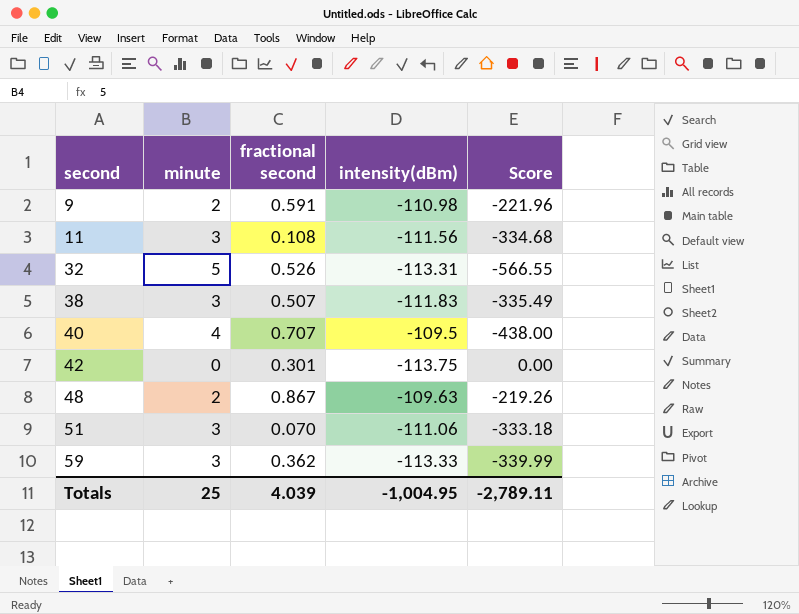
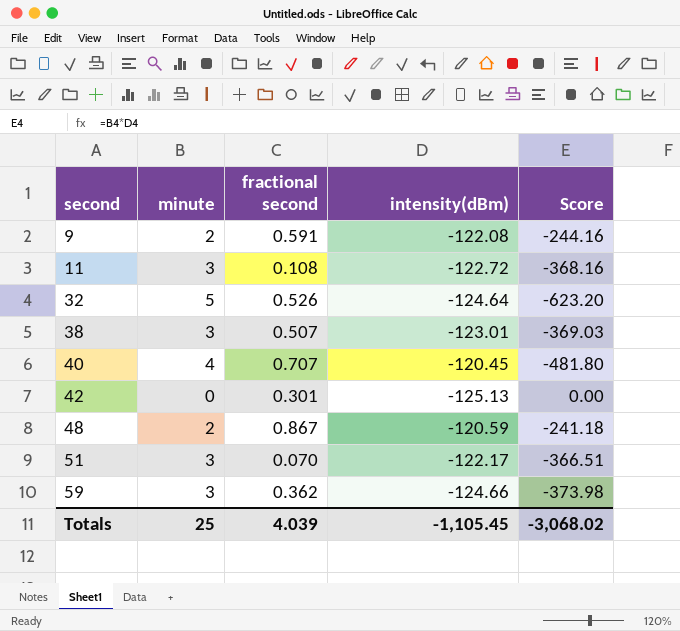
9 | intensity(dBm): -110.98 -> -122.08
9 | Score: -221.96 -> -244.16
11 | intensity(dBm): -111.56 -> -122.72
11 | Score: -334.68 -> -368.16
32 | intensity(dBm): -113.31 -> -124.64
32 | Score: -566.55 -> -623.20
38 | intensity(dBm): -111.83 -> -123.01
38 | Score: -335.49 -> -369.03
40 | intensity(dBm): -109.5 -> -120.45
40 | Score: -438.00 -> -481.80
42 | intensity(dBm): -113.75 -> -125.13
48 | intensity(dBm): -109.63 -> -120.59
48 | Score: -219.26 -> -241.18
51 | intensity(dBm): -111.06 -> -122.17
51 | Score: -333.18 -> -366.51
59 | intensity(dBm): -113.33 -> -124.66
59 | Score: -339.99 -> -373.98
Totals | intensity(dBm): -1,004.95 -> -1,105.45
Totals | Score: -2,789.11 -> -3,068.02

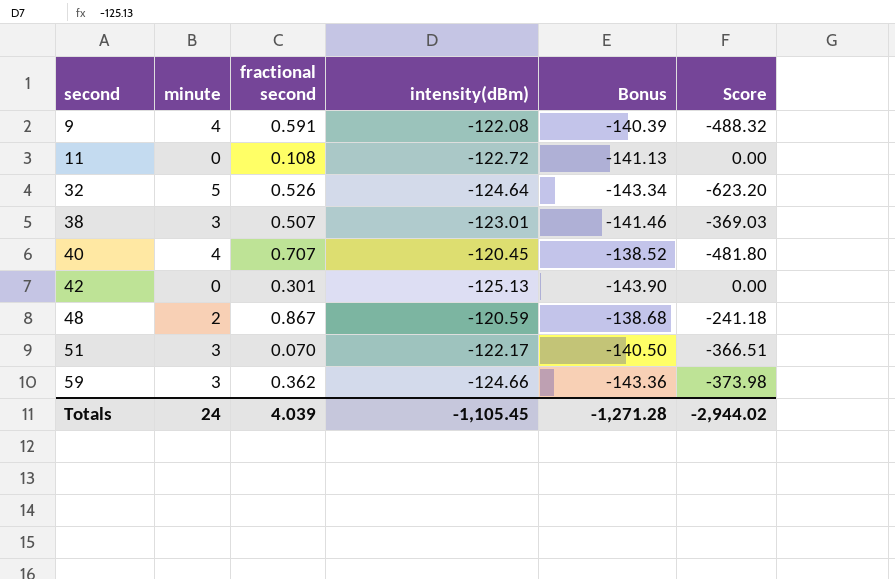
column Bonus | formula: none -> [intensity(dBm)] * 1.15
9 | minute: 2 -> 4
9 | Score: -244.16 -> -488.32
11 | minute: 3 -> 0
11 | Score: -368.16 -> 0.00
Totals | minute: 25 -> 24
Totals | Score: -3,068.02 -> -2,944.02

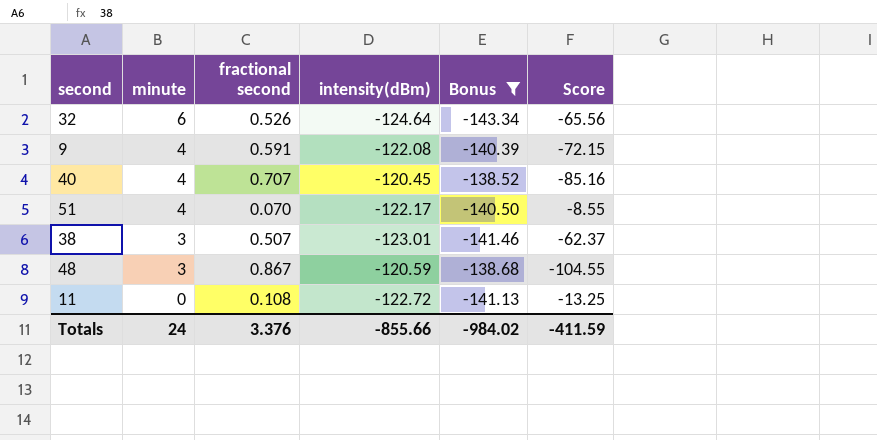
filter: none -> Bonus >= -143.34
row order: second ascending -> minute descending
column Score | formula: [minute] * [intensity(dBm)] -> [fractional second] * [intensity(dBm)]
32 | minute: 5 -> 6
51 | minute: 3 -> 4
48 | minute: 2 -> 3
Totals | fractional second: 4.039 -> 3.376
Totals | intensity(dBm): -1,105.45 -> -855.66
Totals | Bonus: -1,271.28 -> -984.02
Totals | Score: -2,944.02 -> -411.59

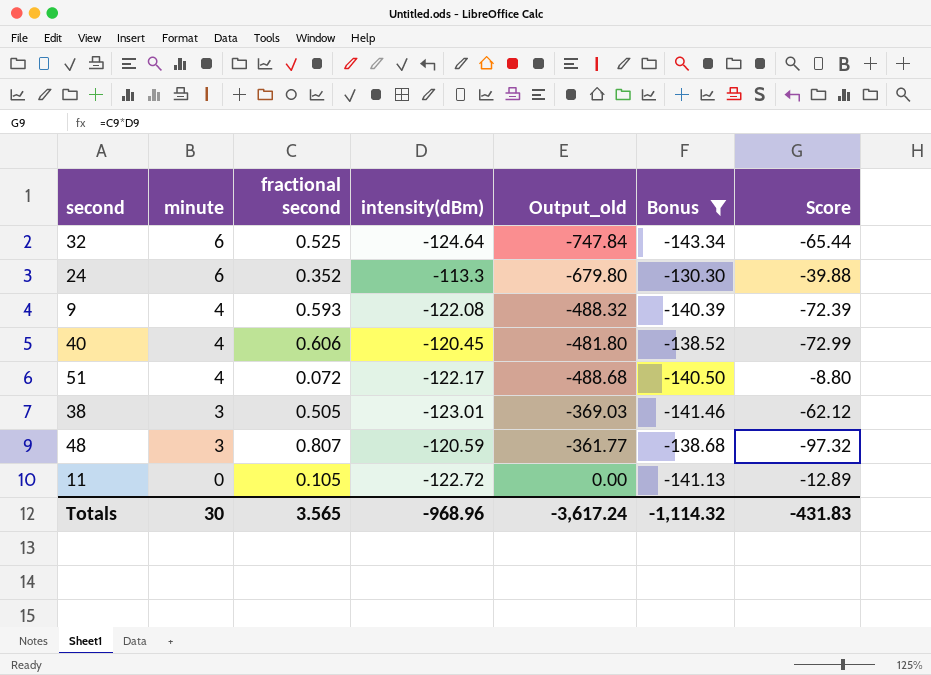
column Output_old | formula: none -> [minute] * [intensity(dBm)]
32 | fractional second: 0.526 -> 0.525
32 | Score: -65.56 -> -65.44
row 24: none -> 6 | 0.352 | -113.3 | -679.80 | -130.30 | -39.88
9 | fractional second: 0.591 -> 0.593
9 | Score: -72.15 -> -72.39
40 | fractional second: 0.707 -> 0.606
40 | Score: -85.16 -> -72.99
51 | fractional second: 0.070 -> 0.072
51 | Score: -8.55 -> -8.80
38 | fractional second: 0.507 -> 0.505
38 | Score: -62.37 -> -62.12
48 | fractional second: 0.867 -> 0.807
48 | Score: -104.55 -> -97.32
11 | fractional second: 0.108 -> 0.105
11 | Score: -13.25 -> -12.89
Totals | minute: 24 -> 30
Totals | fractional second: 3.376 -> 3.565
Totals | intensity(dBm): -855.66 -> -968.96
Totals | Bonus: -984.02 -> -1,114.32
Totals | Score: -411.59 -> -431.83

